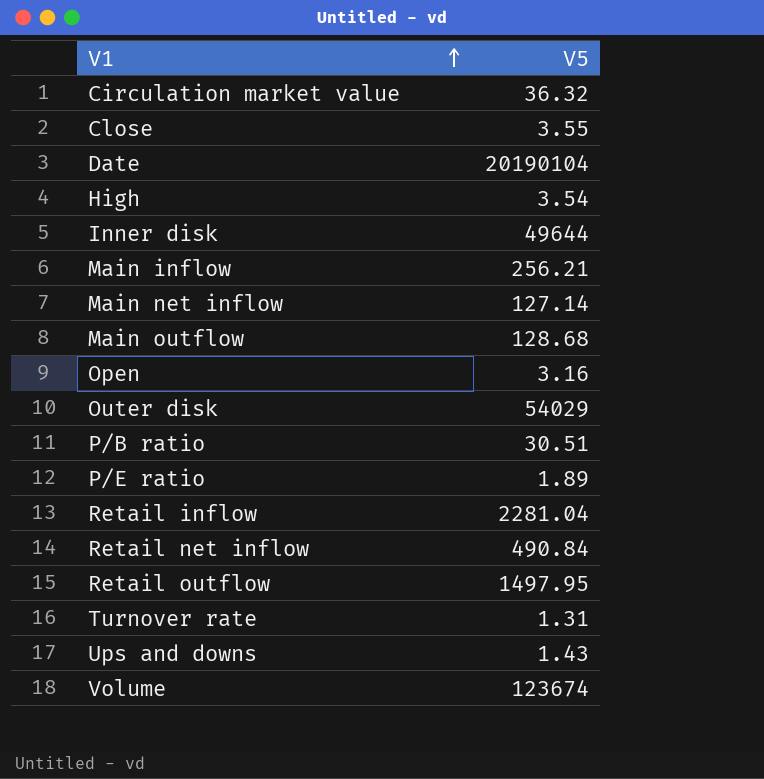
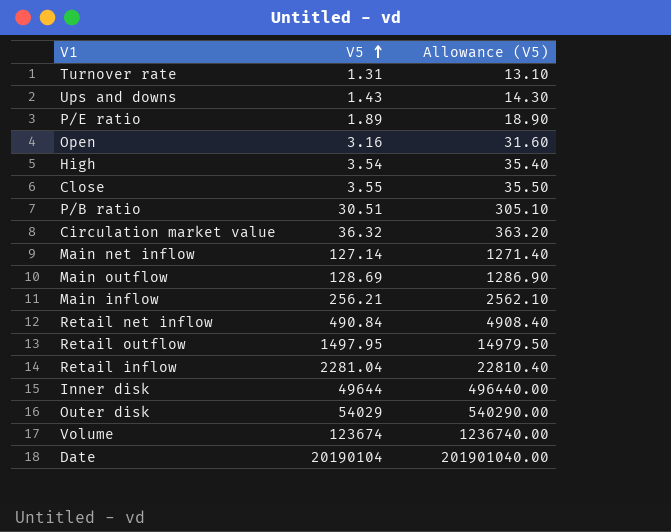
row order: V1 ascending -> V5 ascending
column Allowance (V5) | formula: none -> [V5] * 10
Main outflow | V5: 128.68 -> 128.69

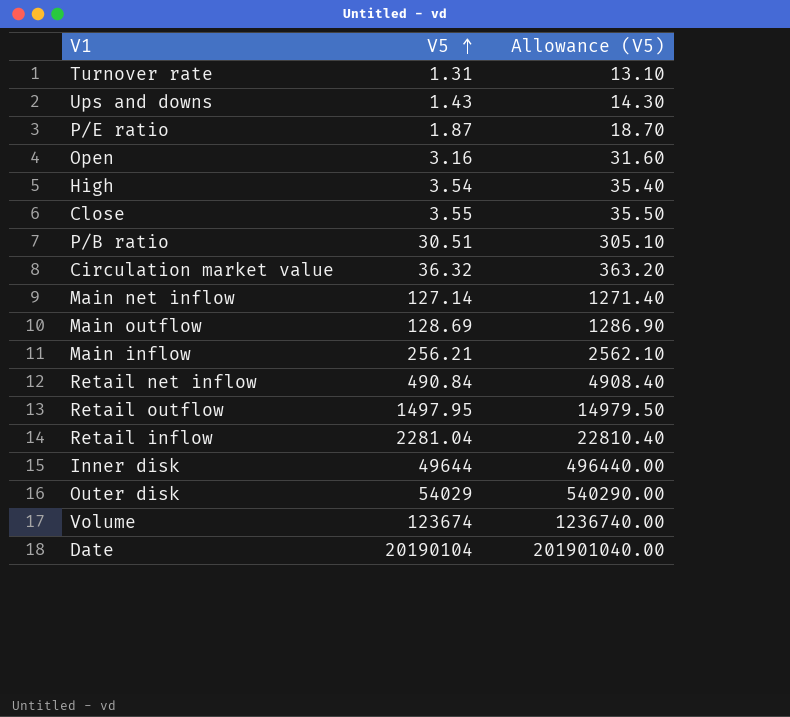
P/E ratio | V5: 1.89 -> 1.87
P/E ratio | Allowance (V5): 18.90 -> 18.70

